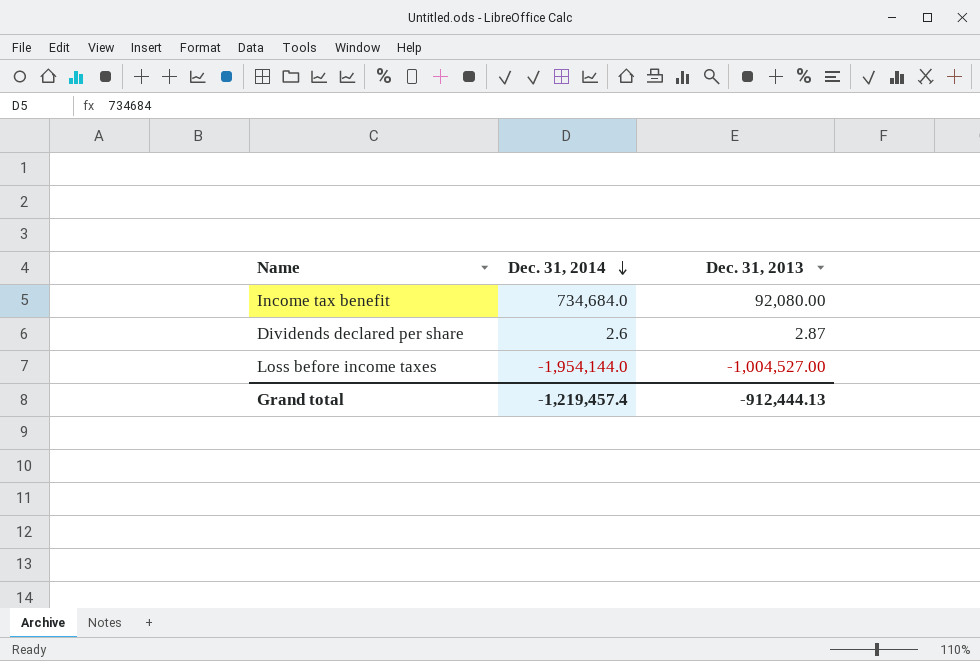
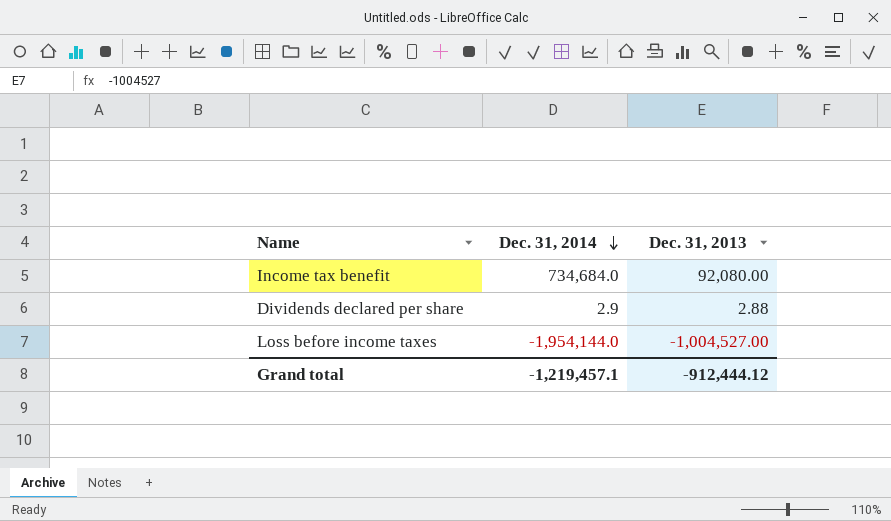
Dividends declared per share | Dec. 31, 2014: 2.6 -> 2.9
Dividends declared per share | Dec. 31, 2013: 2.87 -> 2.88
Grand total | Dec. 31, 2014: -1,219,457.4 -> -1,219,457.1
Grand total | Dec. 31, 2013: -912,444.13 -> -912,444.12

